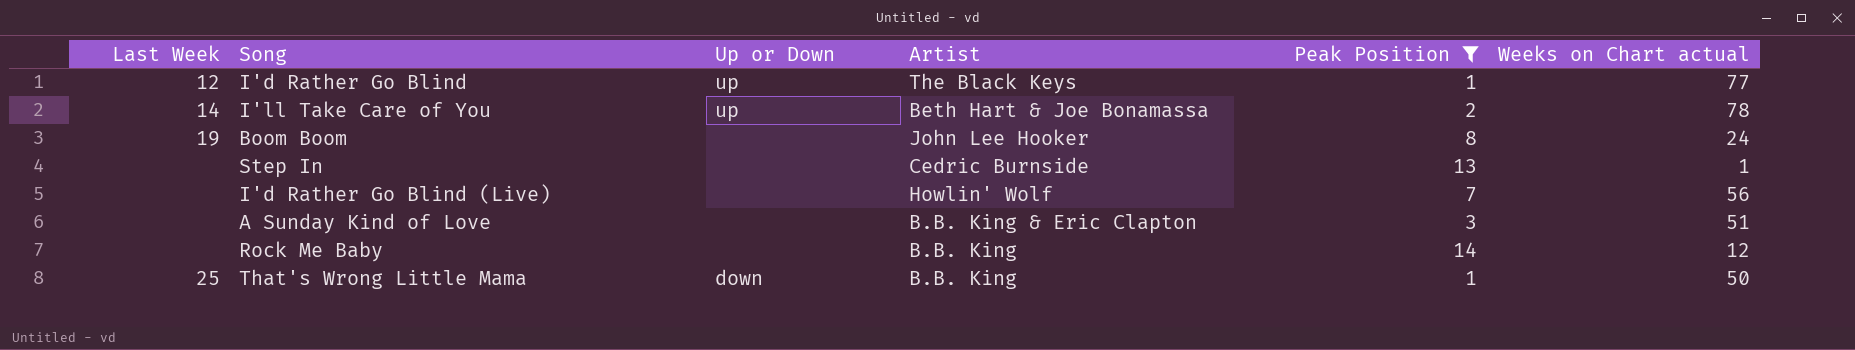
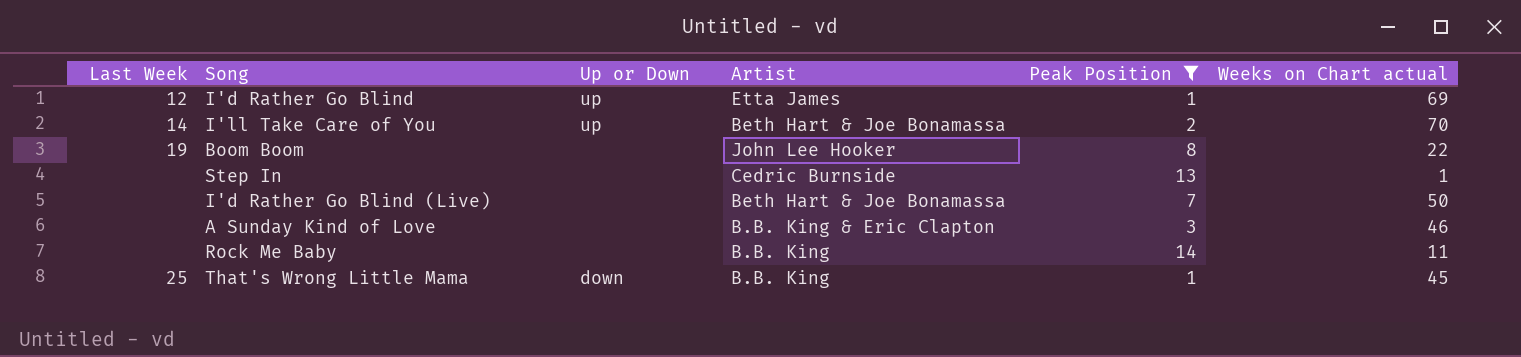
I'd Rather Go Blind | Artist: The Black Keys -> Etta James
I'd Rather Go Blind | Weeks on Chart actual: 77 -> 69
I'll Take Care of You | Weeks on Chart actual: 78 -> 70
Boom Boom | Weeks on Chart actual: 24 -> 22
I'd Rather Go Blind (Live) | Artist: Howlin' Wolf -> Beth Hart & Joe Bonamassa
I'd Rather Go Blind (Live) | Weeks on Chart actual: 56 -> 50
A Sunday Kind of Love | Weeks on Chart actual: 51 -> 46
Rock Me Baby | Weeks on Chart actual: 12 -> 11
That's Wrong Little Mama | Weeks on Chart actual: 50 -> 45

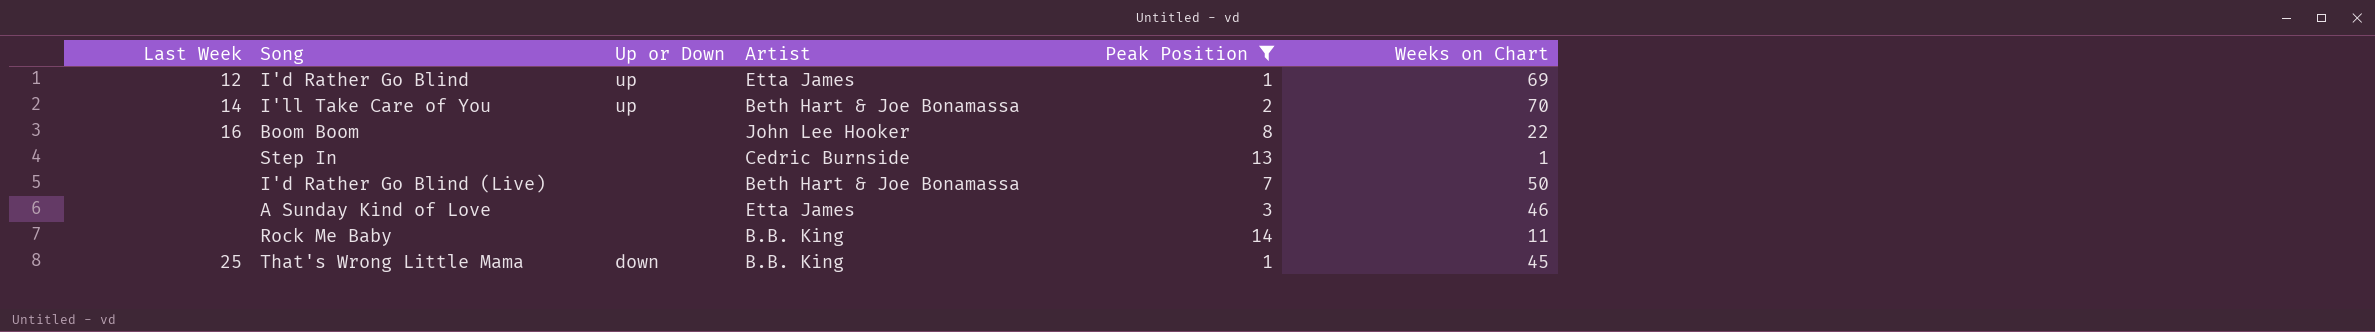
column name: Weeks on Chart actual -> Weeks on Chart
Boom Boom | Last Week: 19 -> 16
A Sunday Kind of Love | Artist: B.B. King & Eric Clapton -> Etta James

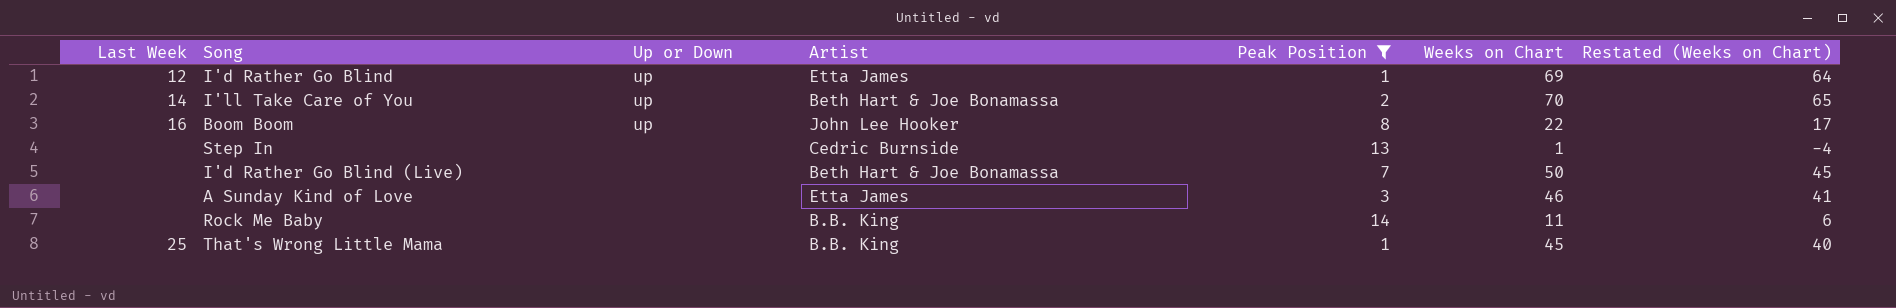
column Restated (Weeks on Chart) | formula: none -> [Weeks on Chart] - 5
Boom Boom | Up or Down: none -> up
That's Wrong Little Mama | Up or Down: down -> none

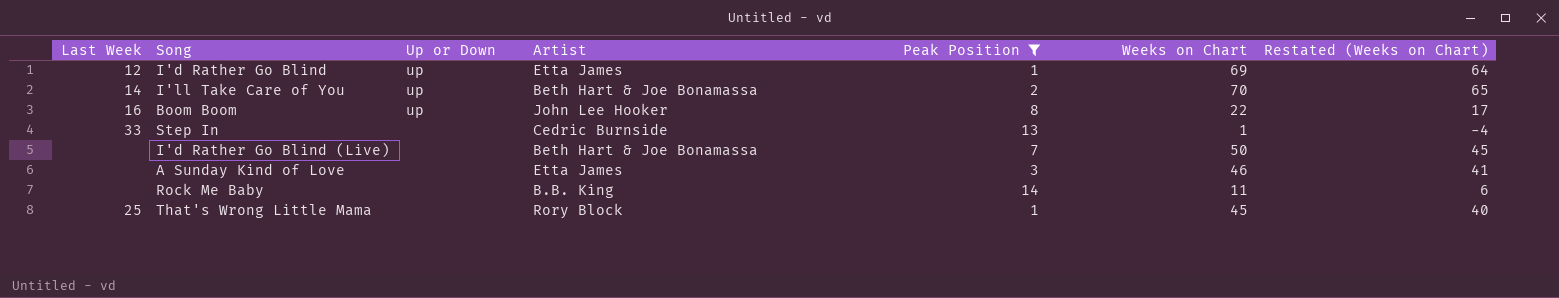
Step In | Last Week: none -> 33
That's Wrong Little Mama | Artist: B.B. King -> Rory Block

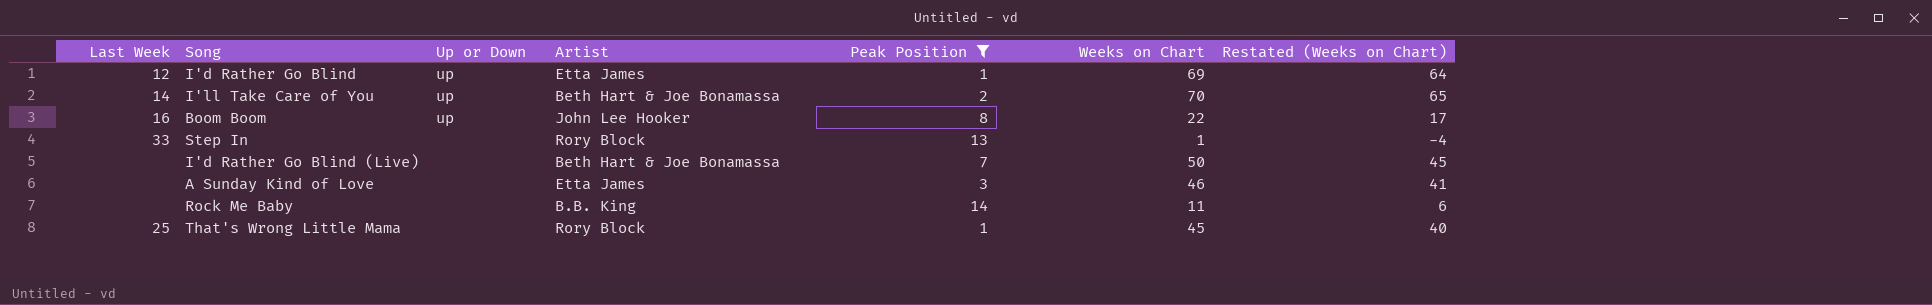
Step In | Artist: Cedric Burnside -> Rory Block

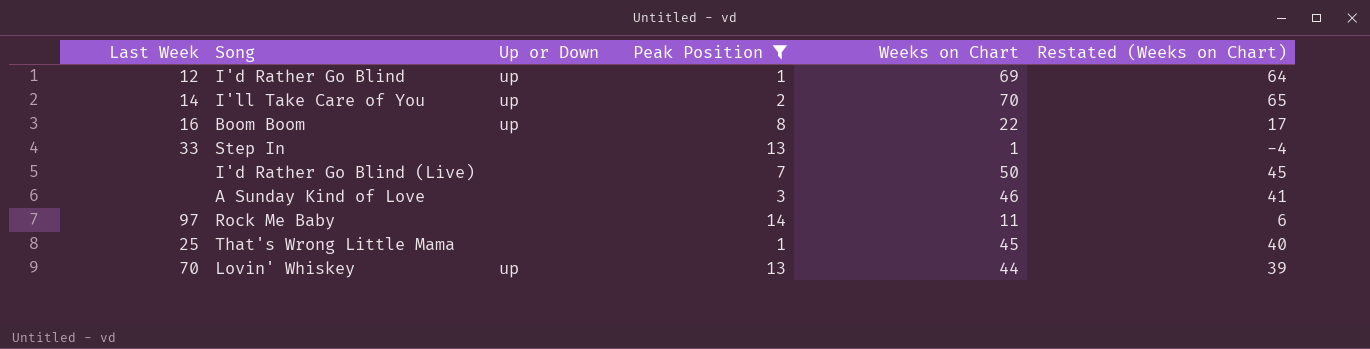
column Artist | position: 4 -> none
Rock Me Baby | Last Week: none -> 97
row Lovin' Whiskey: none -> 70 | up | 13 | 44 | 39

